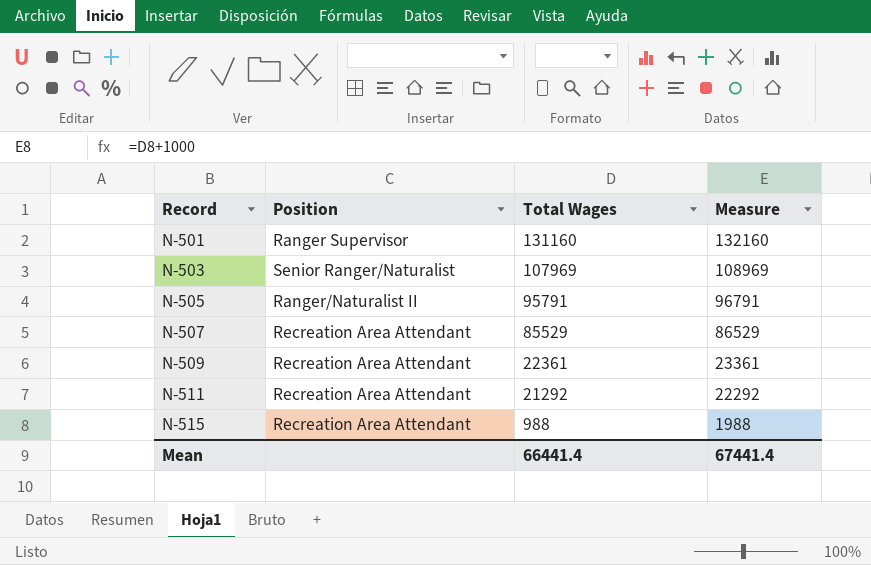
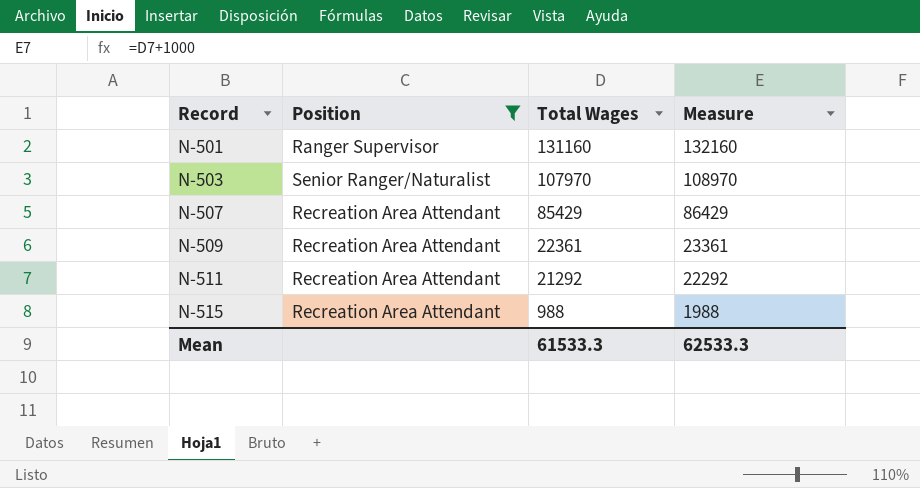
filter: none -> Position != Ranger/Naturalist II
N-503 | Total Wages: 107969 -> 107970
N-503 | Measure: 108969 -> 108970
N-507 | Total Wages: 85529 -> 85429
N-507 | Measure: 86529 -> 86429
Mean | Total Wages: 66441.4 -> 61533.3
Mean | Measure: 67441.4 -> 62533.3

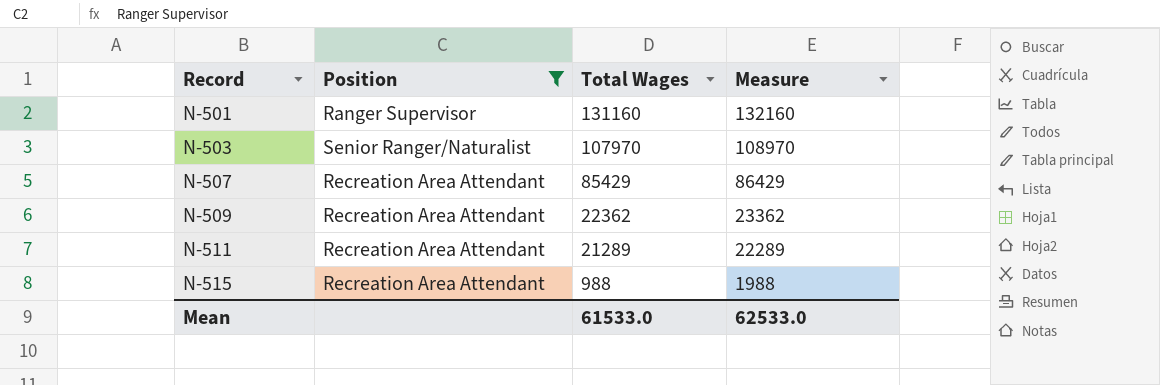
N-509 | Total Wages: 22361 -> 22362
N-509 | Measure: 23361 -> 23362
N-511 | Total Wages: 21292 -> 21289
N-511 | Measure: 22292 -> 22289
Mean | Total Wages: 61533.3 -> 61533.0
Mean | Measure: 62533.3 -> 62533.0

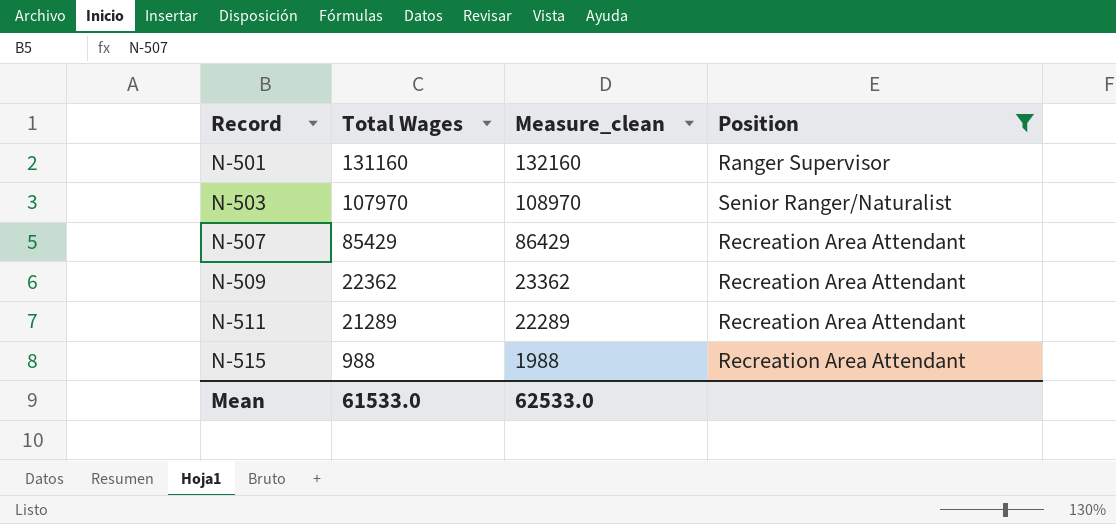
column name: Measure -> Measure_clean
column Position | position: 2 -> 4

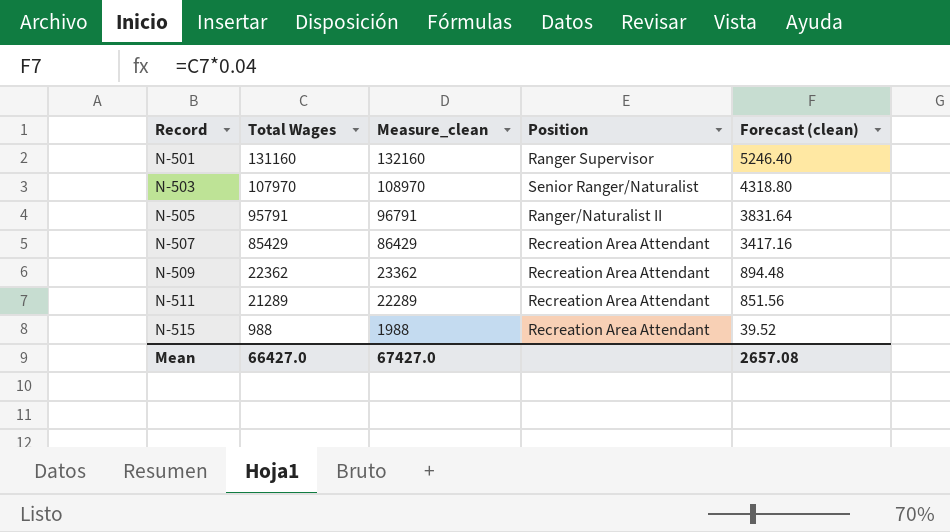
filter: Position != Ranger/Naturalist II -> none
column Forecast (clean) | formula: none -> [Total Wages] * 0.04
Mean | Total Wages: 61533.0 -> 66427.0
Mean | Measure_clean: 62533.0 -> 67427.0

